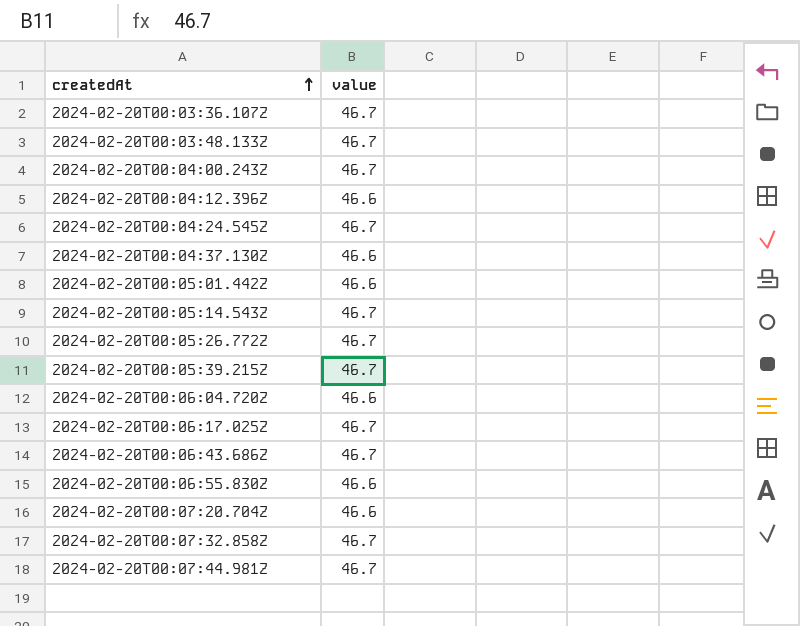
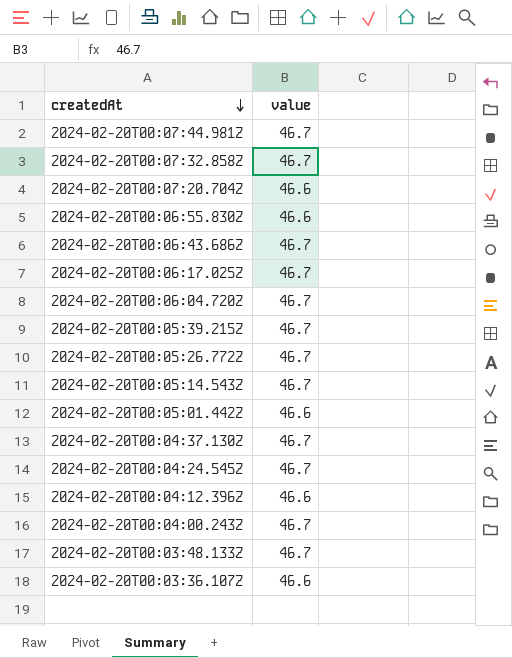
row order: createdAt ascending -> createdAt descending
2024-02-20T00:06:04.720Z | value: 46.6 -> 46.7
2024-02-20T00:04:37.130Z | value: 46.6 -> 46.7
2024-02-20T00:03:36.107Z | value: 46.7 -> 46.6

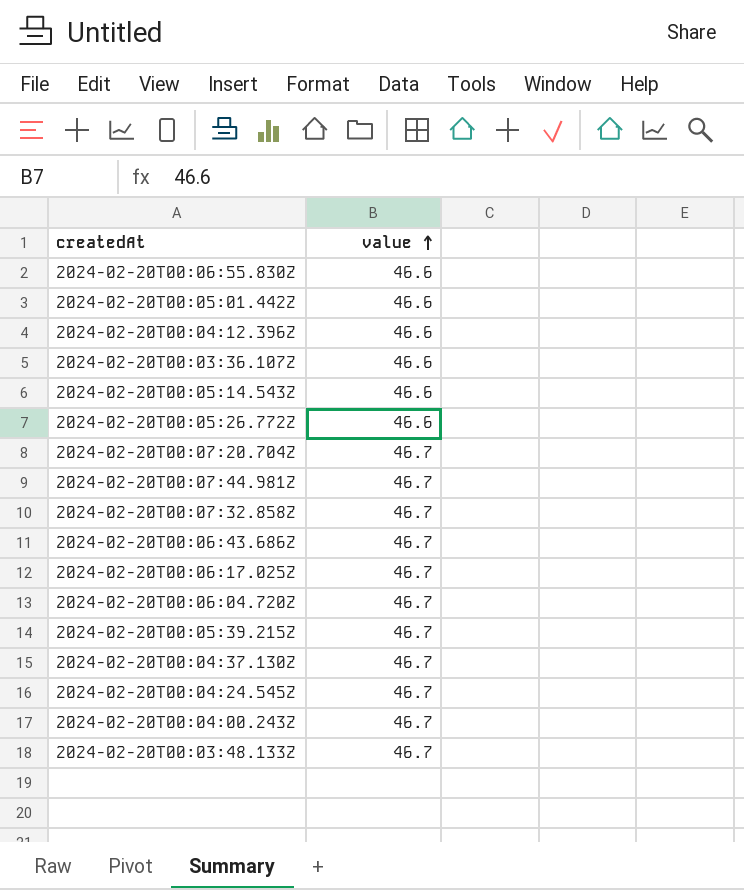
row order: createdAt descending -> value ascending
2024-02-20T00:05:14.543Z | value: 46.7 -> 46.6
2024-02-20T00:05:26.772Z | value: 46.7 -> 46.6
2024-02-20T00:07:20.704Z | value: 46.6 -> 46.7

